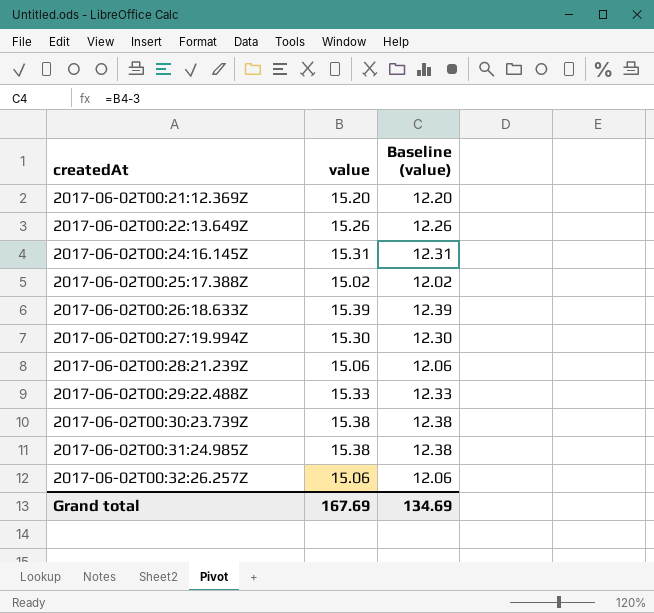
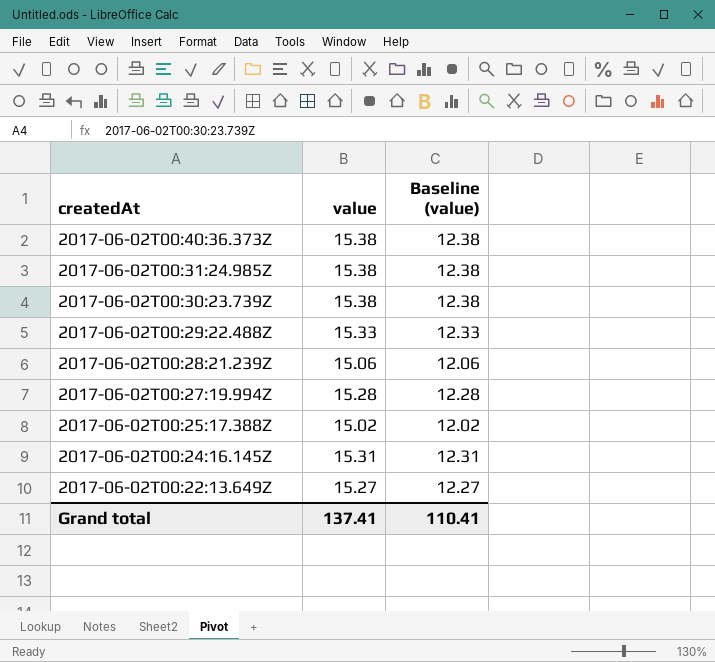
row order: createdAt ascending -> createdAt descending
row 2017-06-02T00:21:12.369Z: 15.20 | 12.20 -> none
row 2017-06-02T00:26:18.633Z: 15.39 | 12.39 -> none
row 2017-06-02T00:32:26.257Z: 15.06 | 12.06 -> none
row 2017-06-02T00:40:36.373Z: none -> 15.38 | 12.38
2017-06-02T00:27:19.994Z | value: 15.30 -> 15.28
2017-06-02T00:27:19.994Z | Baseline (value): 12.30 -> 12.28
2017-06-02T00:22:13.649Z | value: 15.26 -> 15.27
2017-06-02T00:22:13.649Z | Baseline (value): 12.26 -> 12.27
Grand total | value: 167.69 -> 137.41
Grand total | Baseline (value): 134.69 -> 110.41

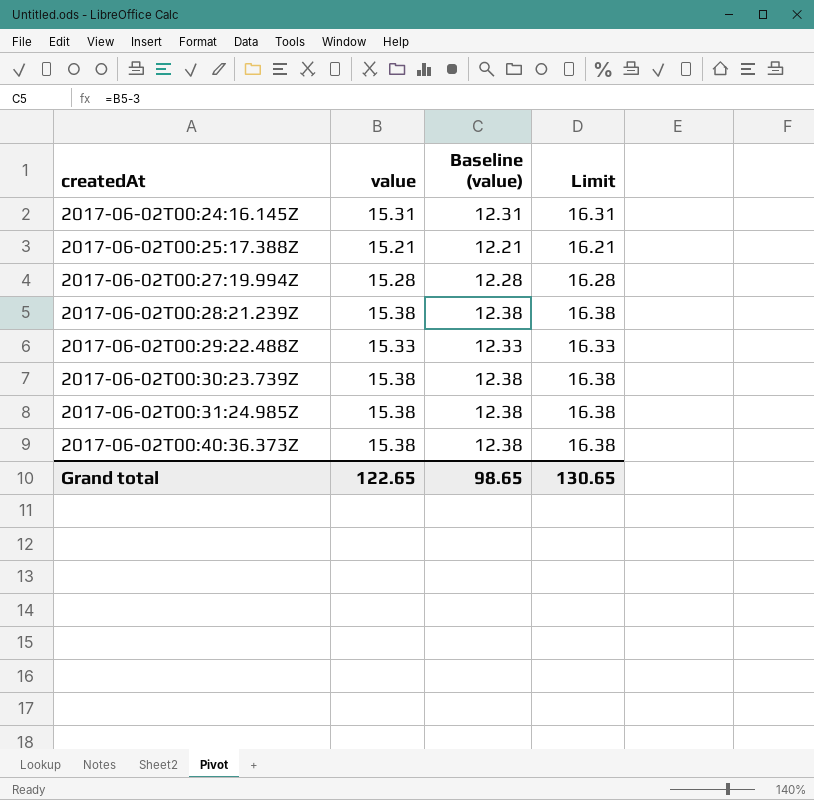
row order: createdAt descending -> createdAt ascending
column Limit | formula: none -> [value] + 1
row 2017-06-02T00:22:13.649Z: 15.27 | 12.27 -> none
2017-06-02T00:25:17.388Z | value: 15.02 -> 15.21
2017-06-02T00:25:17.388Z | Baseline (value): 12.02 -> 12.21
2017-06-02T00:28:21.239Z | value: 15.06 -> 15.38
2017-06-02T00:28:21.239Z | Baseline (value): 12.06 -> 12.38
Grand total | value: 137.41 -> 122.65
Grand total | Baseline (value): 110.41 -> 98.65

